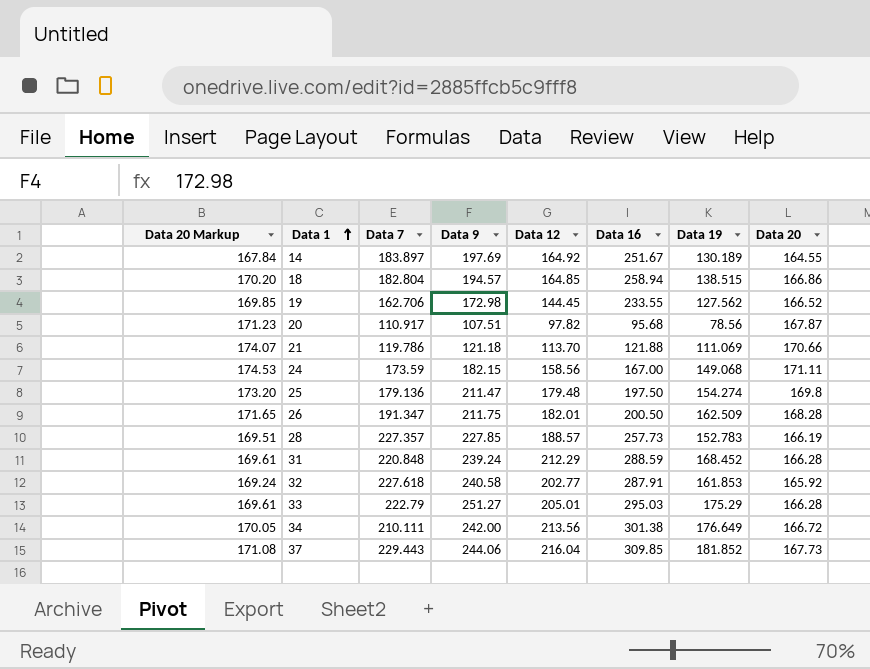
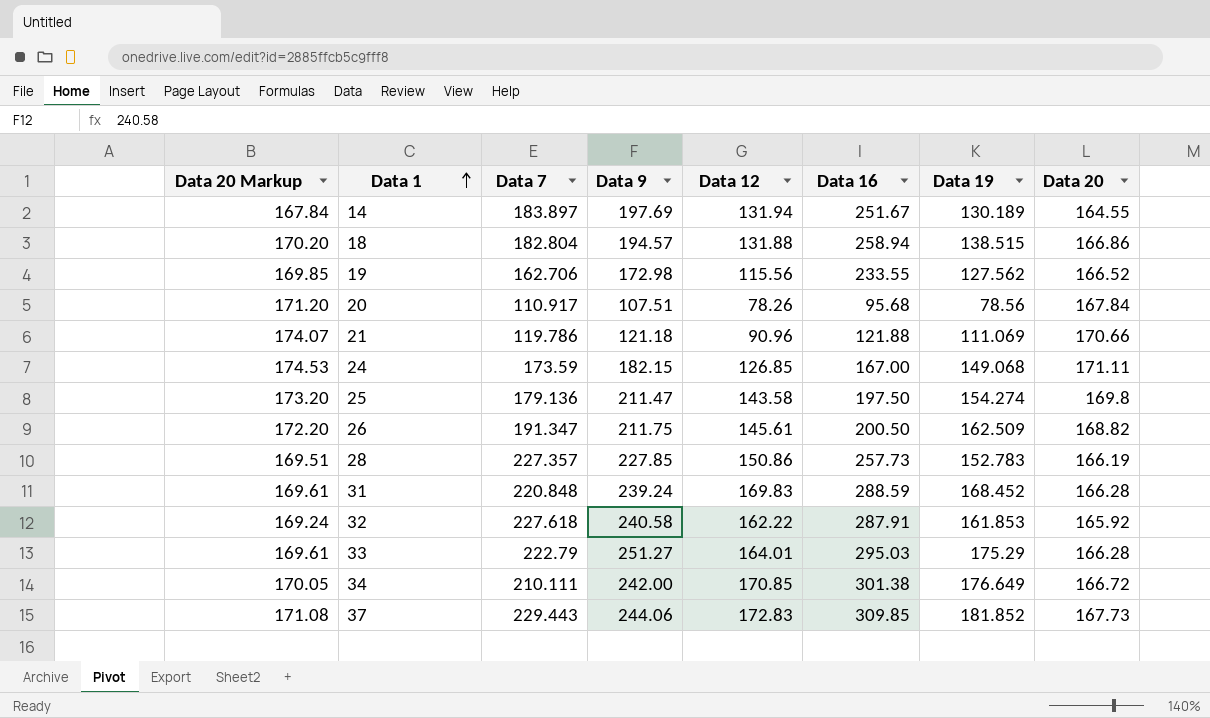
14 | Data 12: 164.92 -> 131.94
18 | Data 12: 164.85 -> 131.88
19 | Data 12: 144.45 -> 115.56
20 | Data 20 Markup: 171.23 -> 171.20
20 | Data 12: 97.82 -> 78.26
20 | Data 20: 167.87 -> 167.84
21 | Data 12: 113.70 -> 90.96
24 | Data 12: 158.56 -> 126.85
25 | Data 12: 179.48 -> 143.58
26 | Data 20 Markup: 171.65 -> 172.20
26 | Data 12: 182.01 -> 145.61
26 | Data 20: 168.28 -> 168.82
28 | Data 12: 188.57 -> 150.86
31 | Data 12: 212.29 -> 169.83
32 | Data 12: 202.77 -> 162.22
33 | Data 12: 205.01 -> 164.01
34 | Data 12: 213.56 -> 170.85
37 | Data 12: 216.04 -> 172.83

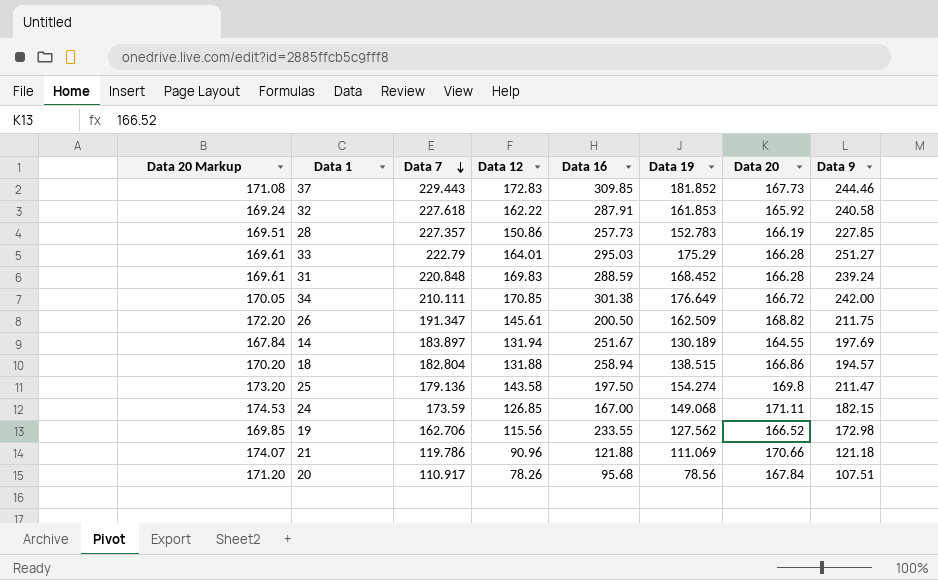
row order: Data 1 ascending -> Data 7 descending
column Data 9 | position: 4 -> 8
37 | Data 9: 244.06 -> 244.46

